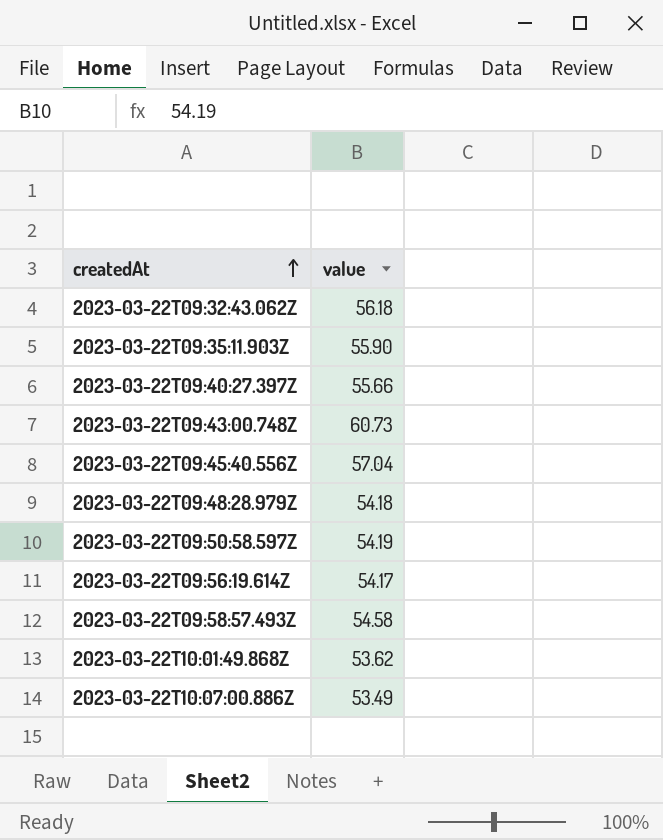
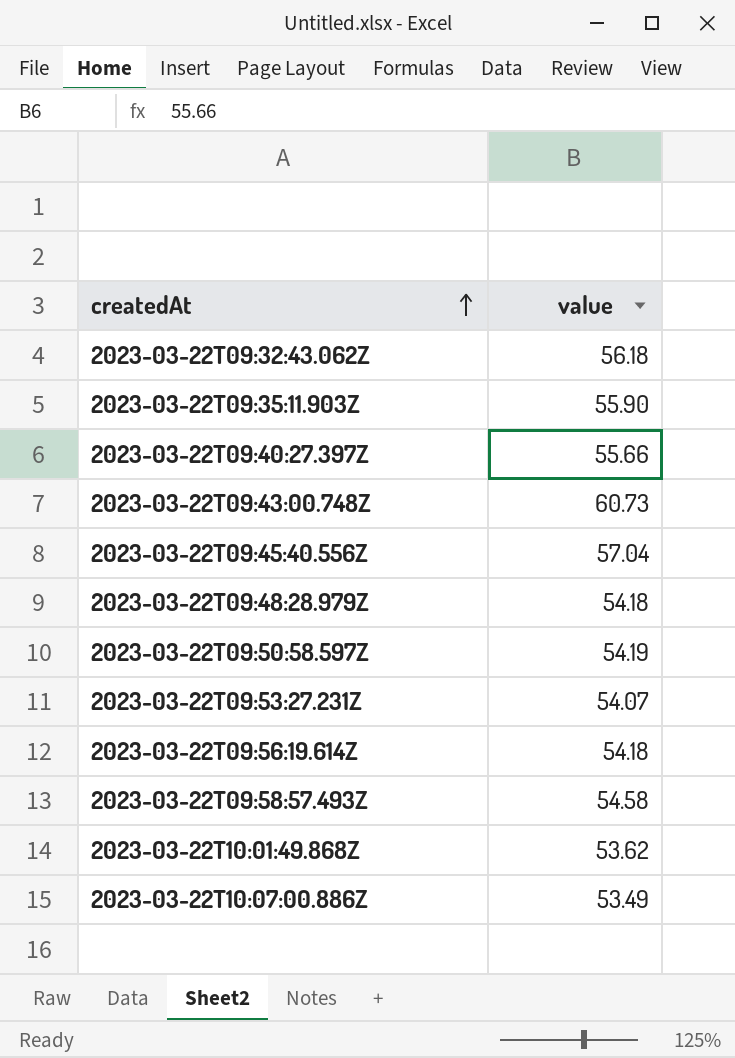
row 2023-03-22T09:53:27.231Z: none -> 54.07
2023-03-22T09:56:19.614Z | value: 54.17 -> 54.18

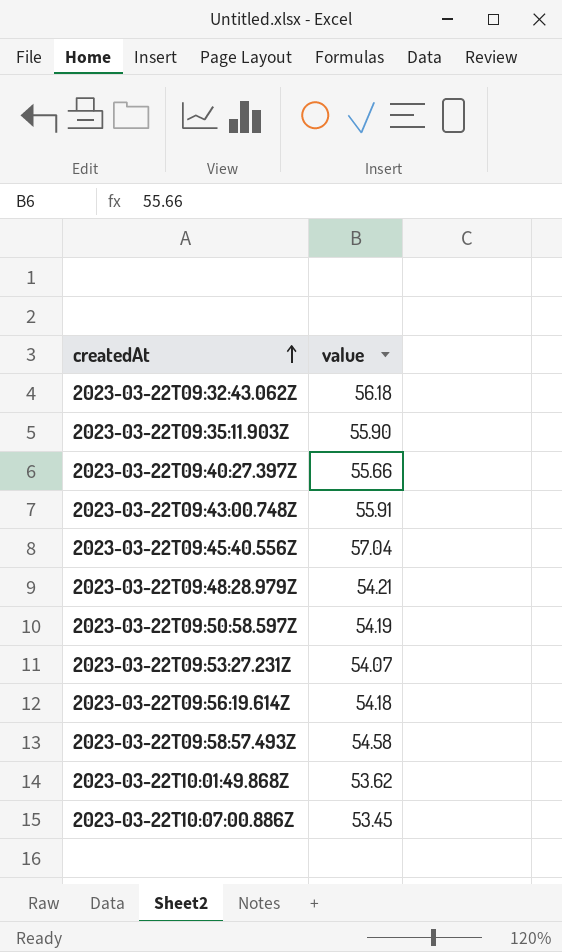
2023-03-22T09:43:00.748Z | value: 60.73 -> 55.91
2023-03-22T09:48:28.979Z | value: 54.18 -> 54.21
2023-03-22T10:07:00.886Z | value: 53.49 -> 53.45

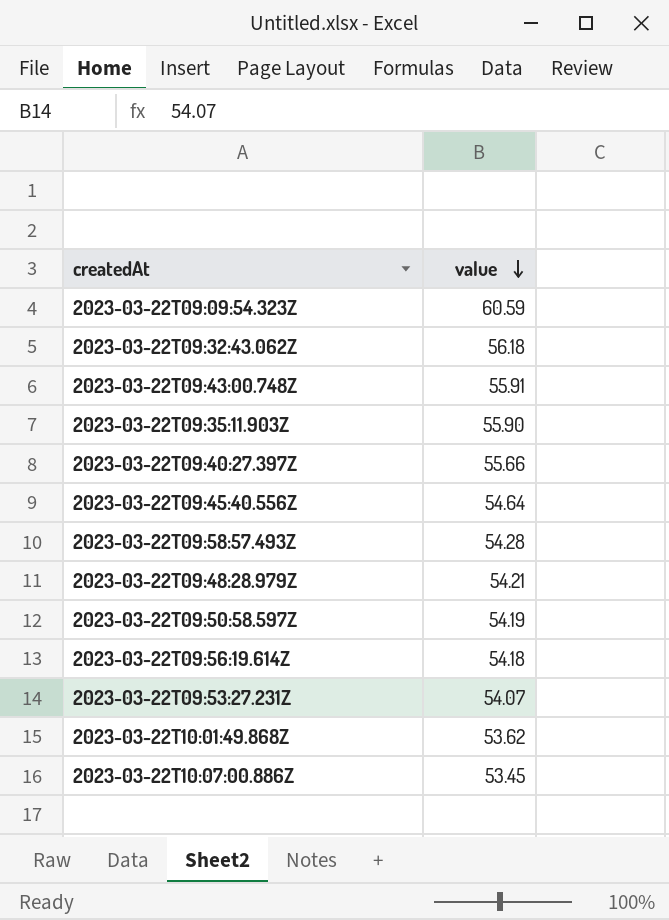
row order: createdAt ascending -> value descending
row 2023-03-22T09:09:54.323Z: none -> 60.59
2023-03-22T09:45:40.556Z | value: 57.04 -> 54.64
2023-03-22T09:58:57.493Z | value: 54.58 -> 54.28

